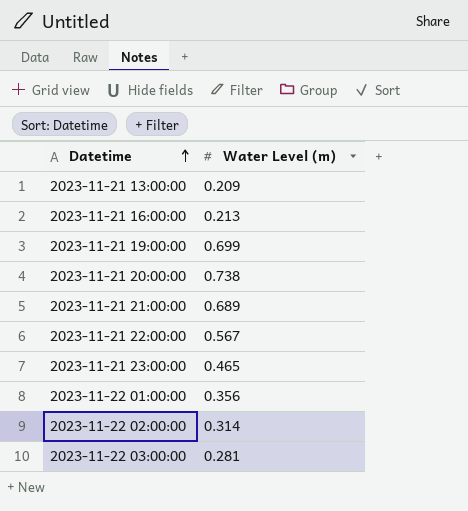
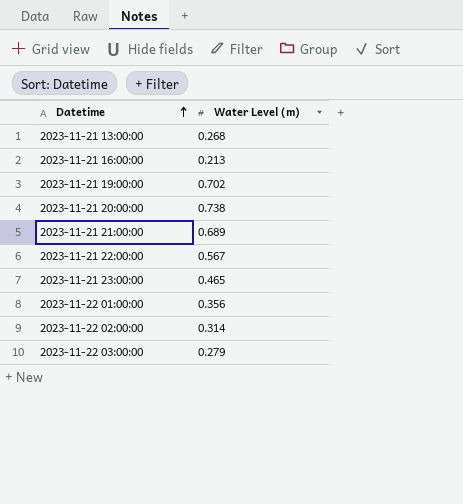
2023-11-21 13:00:00 | Water Level (m): 0.209 -> 0.268
2023-11-21 19:00:00 | Water Level (m): 0.699 -> 0.702
2023-11-22 03:00:00 | Water Level (m): 0.281 -> 0.279

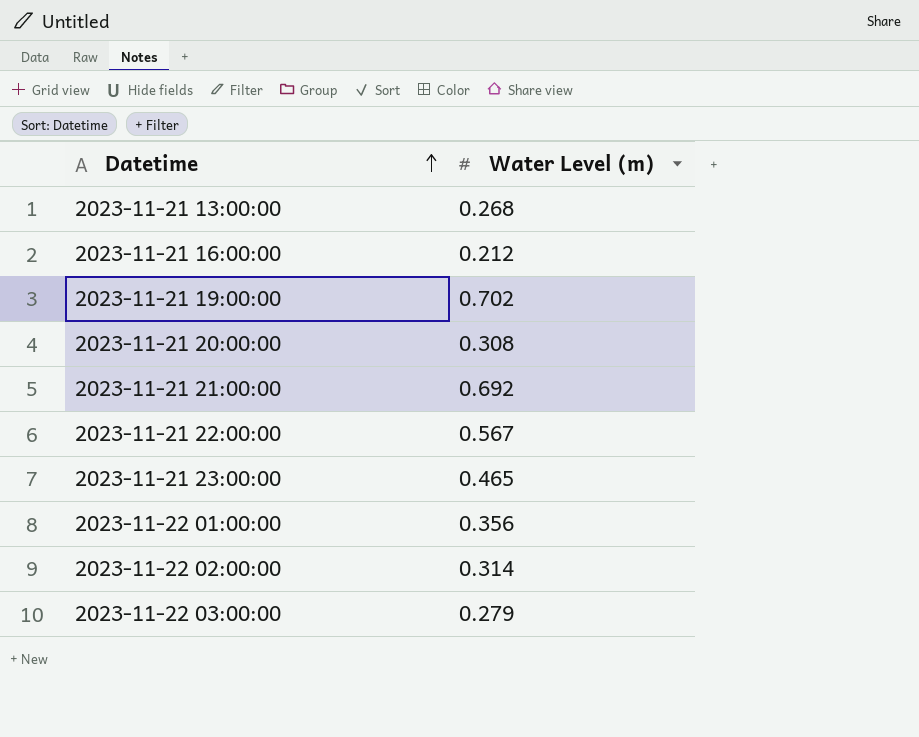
2023-11-21 16:00:00 | Water Level (m): 0.213 -> 0.212
2023-11-21 20:00:00 | Water Level (m): 0.738 -> 0.308
2023-11-21 21:00:00 | Water Level (m): 0.689 -> 0.692

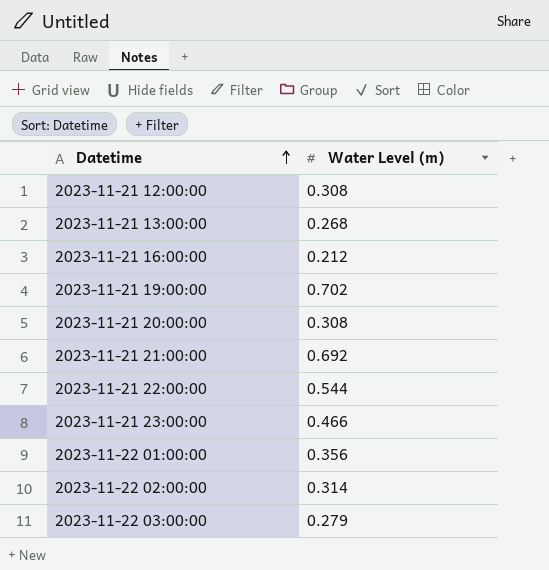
row 2023-11-21 12:00:00: none -> 0.308
2023-11-21 22:00:00 | Water Level (m): 0.567 -> 0.544
2023-11-21 23:00:00 | Water Level (m): 0.465 -> 0.466

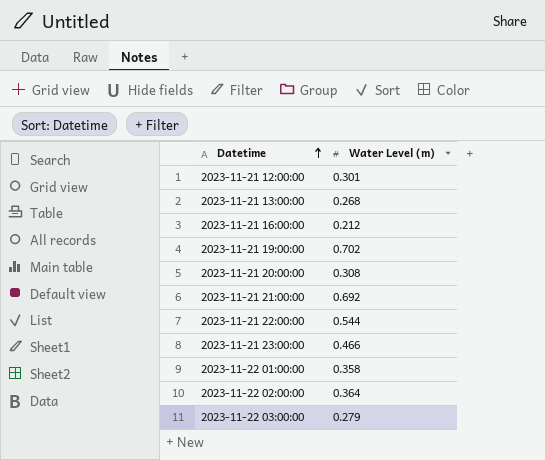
2023-11-21 12:00:00 | Water Level (m): 0.308 -> 0.301
2023-11-22 01:00:00 | Water Level (m): 0.356 -> 0.358
2023-11-22 02:00:00 | Water Level (m): 0.314 -> 0.364

